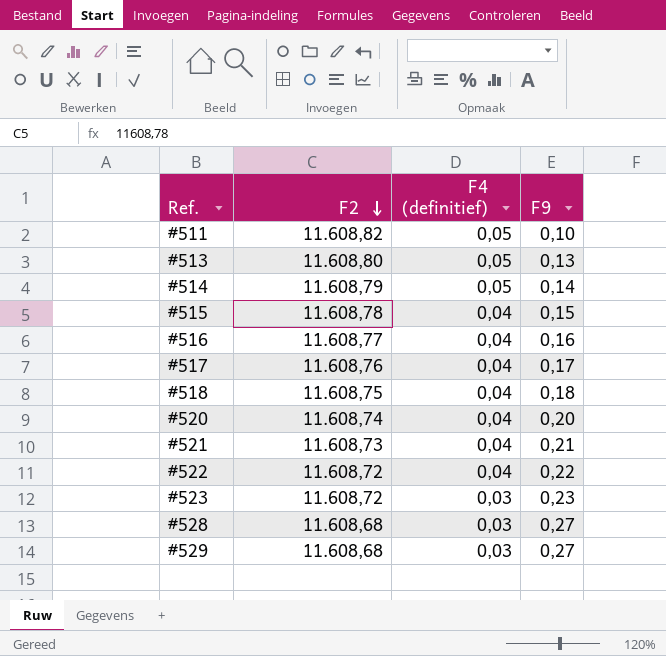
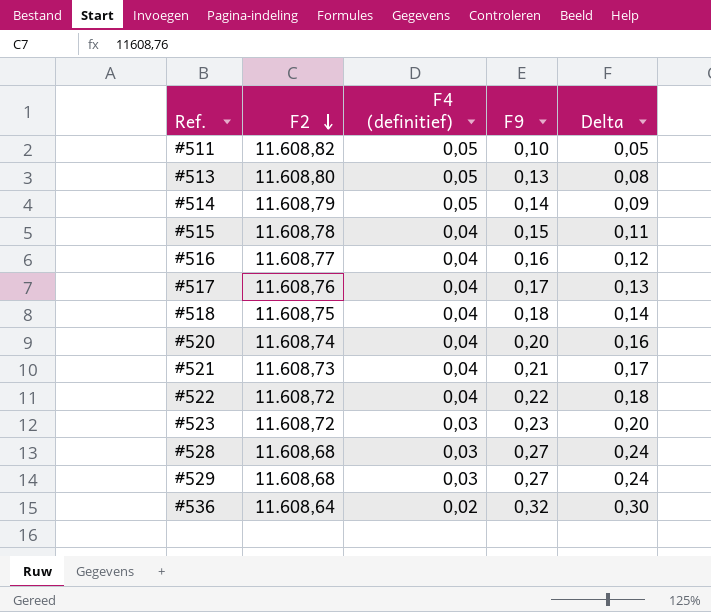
column Delta | formula: none -> [F9] - [F4 (definitief)]
row #536: none -> 11.608,64 | 0,02 | 0,32 | 0,30

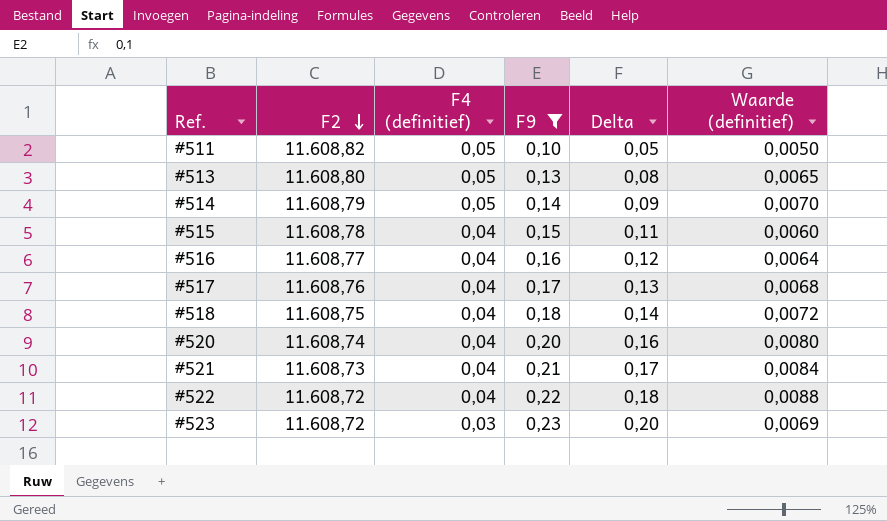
filter: none -> F9 <= 0,23
column Waarde (definitief) | formula: none -> [F4 (definitief)] * [F9]

